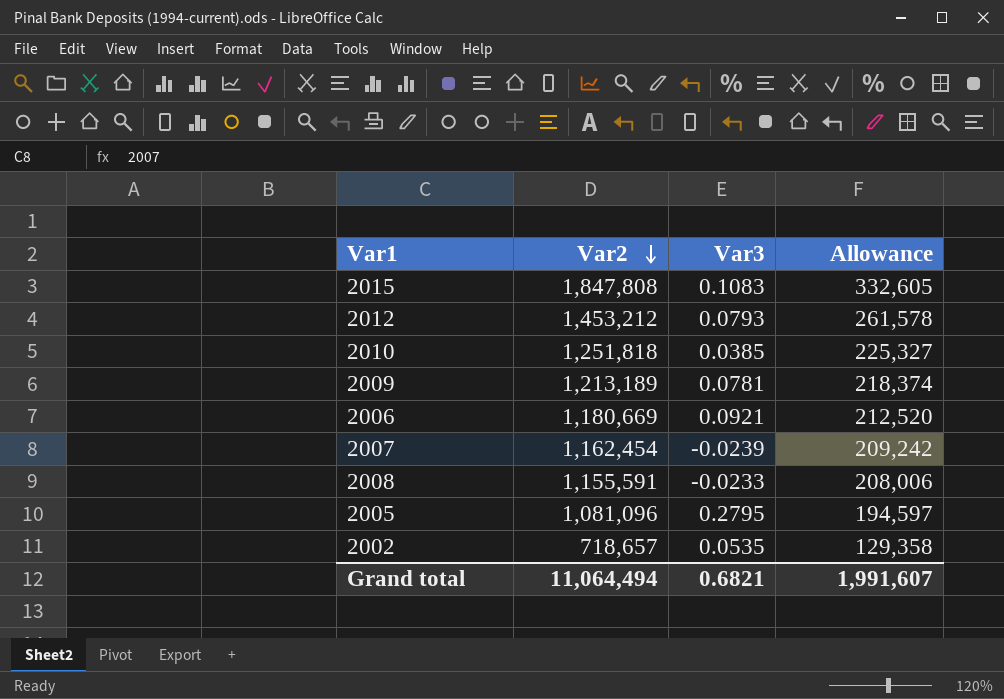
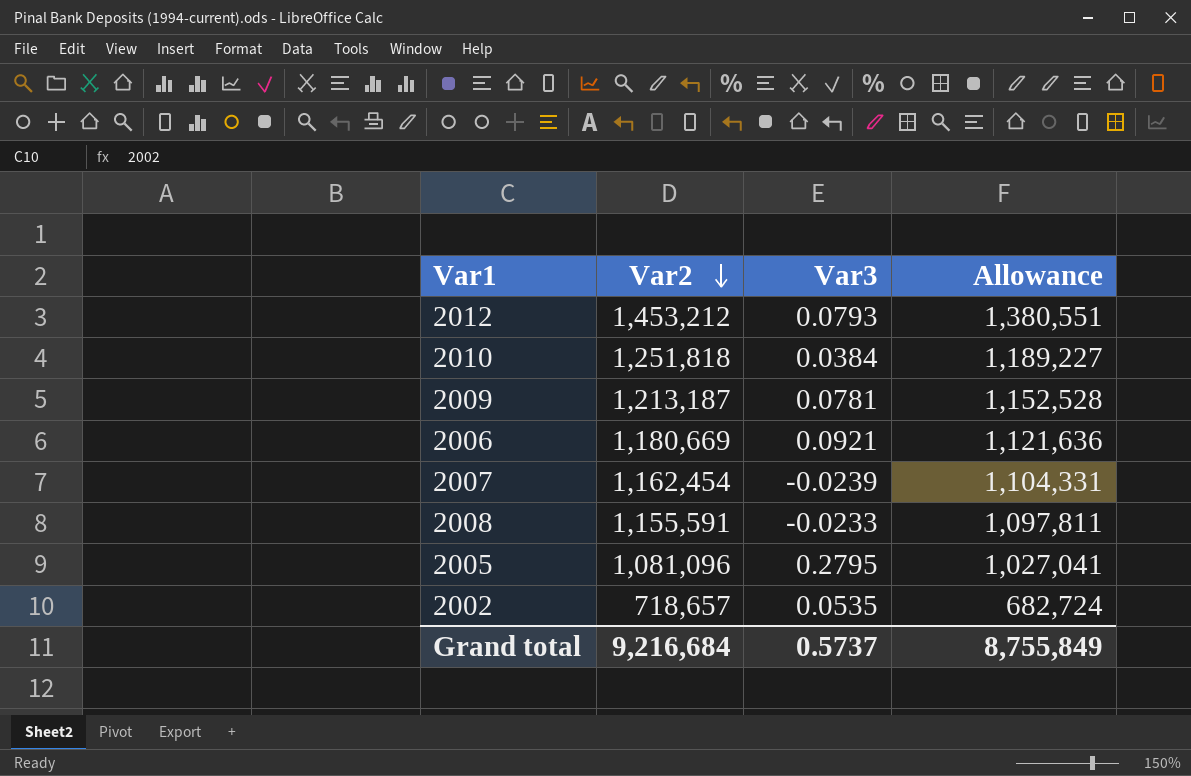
column Allowance | formula: [Var2] * 0.18 -> [Var2] * 0.95
row 2015: 1,847,808 | 0.1083 | 332,605 -> none
2010 | Var3: 0.0385 -> 0.0384
2009 | Var2: 1,213,189 -> 1,213,187
Grand total | Var2: 11,064,494 -> 9,216,684
Grand total | Var3: 0.6821 -> 0.5737
Grand total | Allowance: 1,991,607 -> 8,755,849

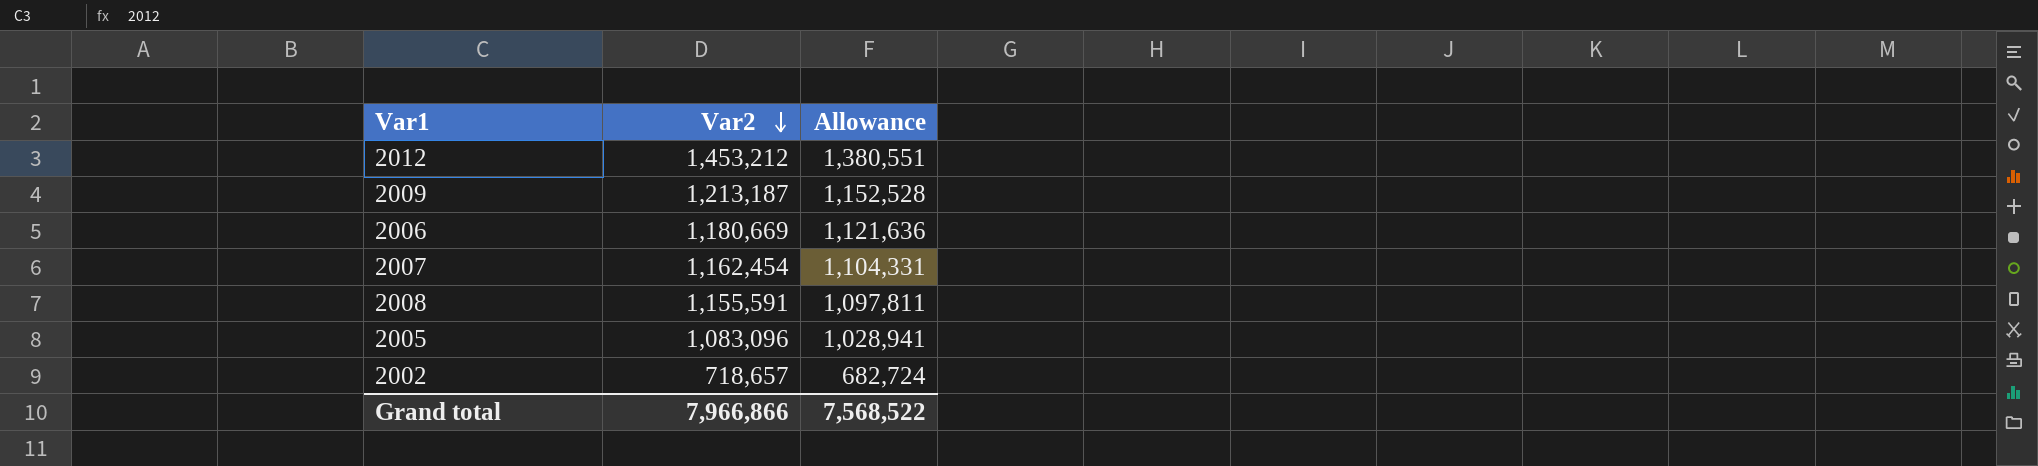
column Var3 | position: 3 -> none
row 2010: 1,251,818 | 0.0384 | 1,189,227 -> none
2005 | Var2: 1,081,096 -> 1,083,096
2005 | Allowance: 1,027,041 -> 1,028,941
Grand total | Var2: 9,216,684 -> 7,966,866
Grand total | Allowance: 8,755,849 -> 7,568,522

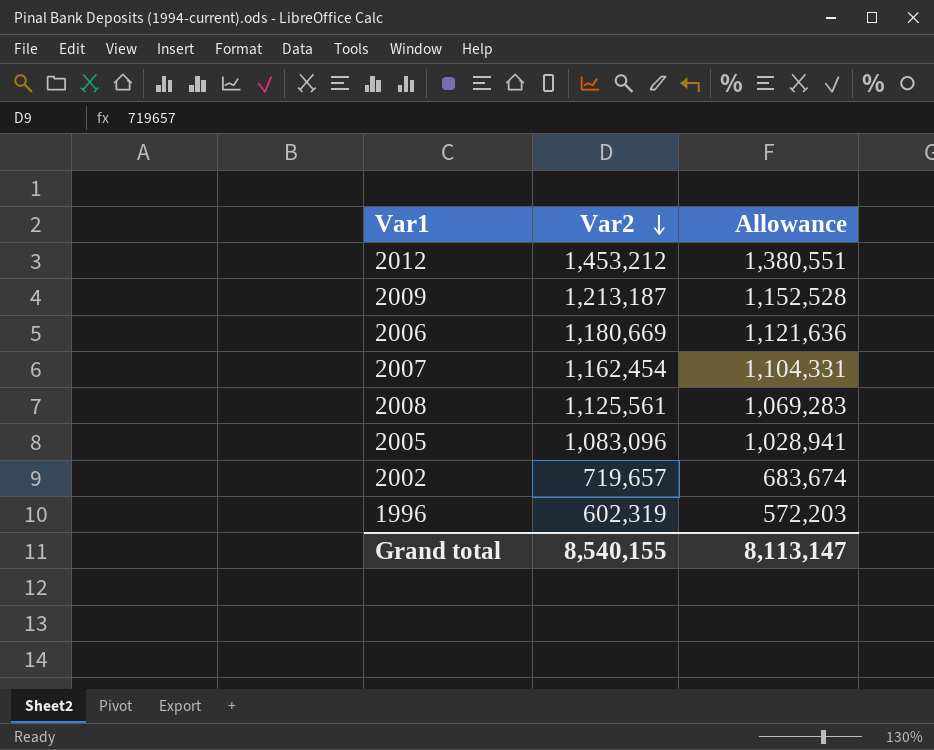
2008 | Var2: 1,155,591 -> 1,125,561
2008 | Allowance: 1,097,811 -> 1,069,283
2002 | Var2: 718,657 -> 719,657
2002 | Allowance: 682,724 -> 683,674
row 1996: none -> 602,319 | 572,203
Grand total | Var2: 7,966,866 -> 8,540,155
Grand total | Allowance: 7,568,522 -> 8,113,147

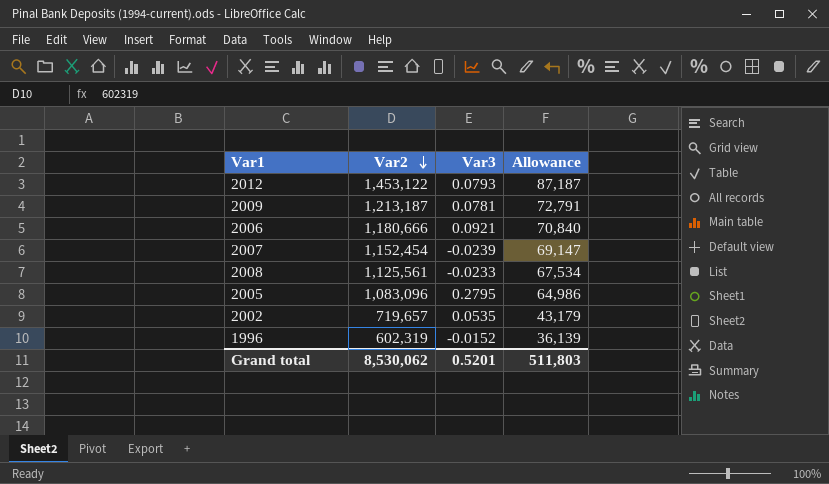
column Var3 | position: none -> 3
column Allowance | formula: [Var2] * 0.95 -> [Var2] * 0.06
2012 | Var2: 1,453,212 -> 1,453,122
2006 | Var2: 1,180,669 -> 1,180,666
2007 | Var2: 1,162,454 -> 1,152,454
Grand total | Var2: 8,540,155 -> 8,530,062
Grand total | Allowance: 8,113,147 -> 511,803

